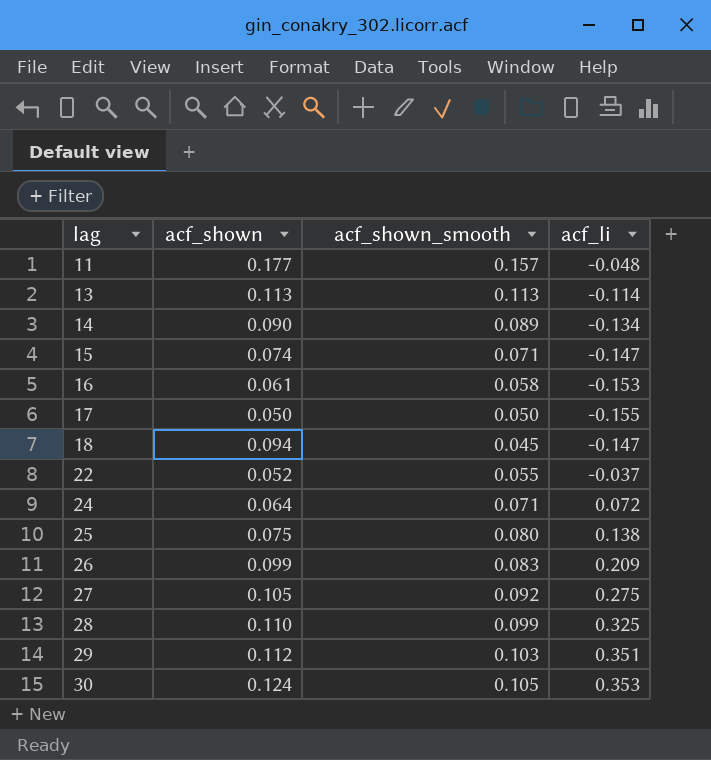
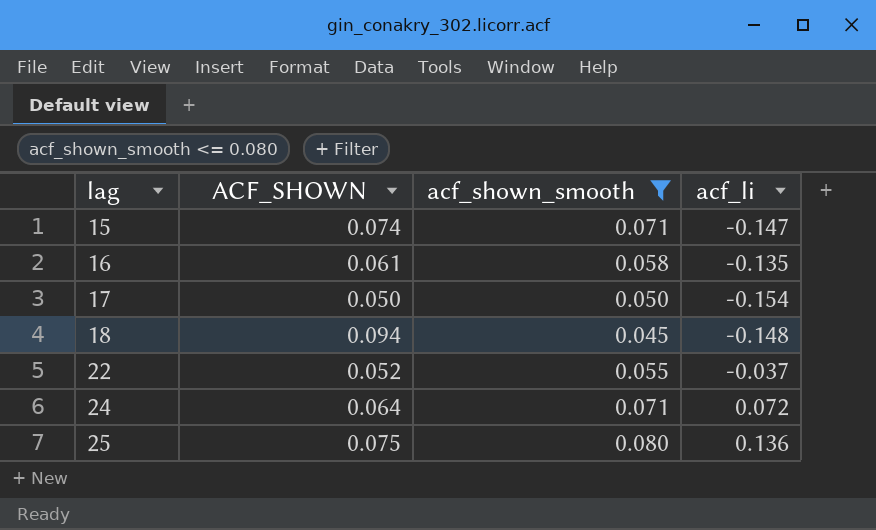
filter: none -> acf_shown_smooth <= 0.080
column name: acf_shown -> ACF_SHOWN
16 | acf_li: -0.153 -> -0.135
17 | acf_li: -0.155 -> -0.154
18 | acf_li: -0.147 -> -0.148
25 | acf_li: 0.138 -> 0.136

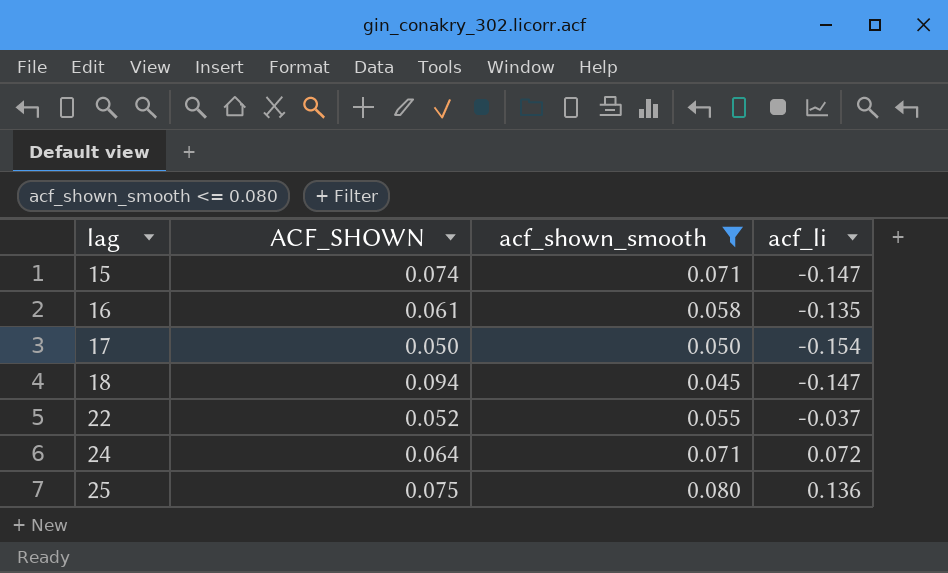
18 | acf_li: -0.148 -> -0.147

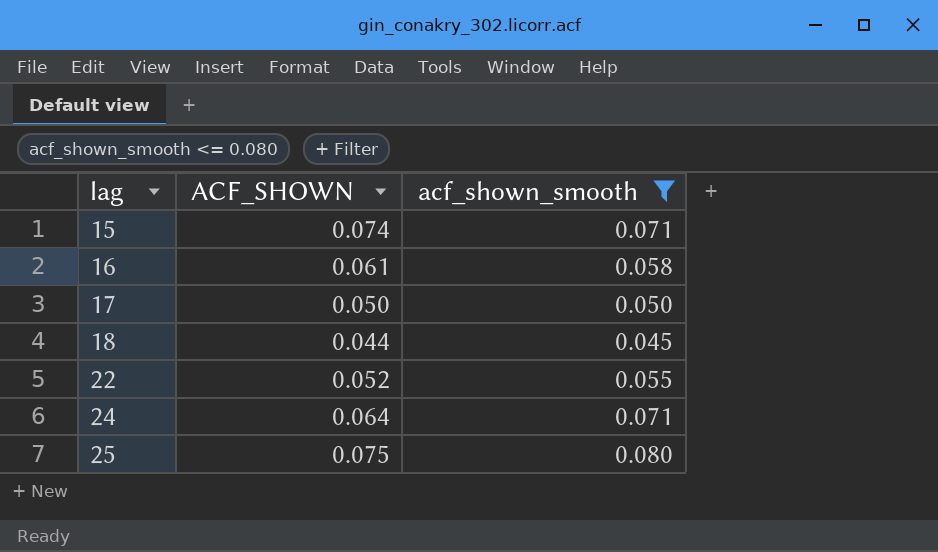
column acf_li | position: 4 -> none
18 | ACF_SHOWN: 0.094 -> 0.044

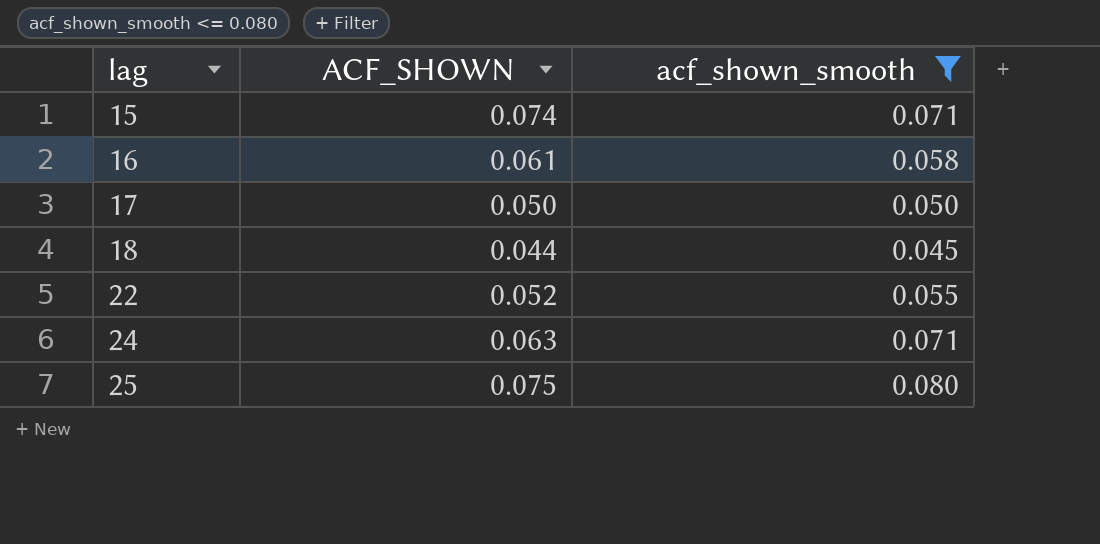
24 | ACF_SHOWN: 0.064 -> 0.063

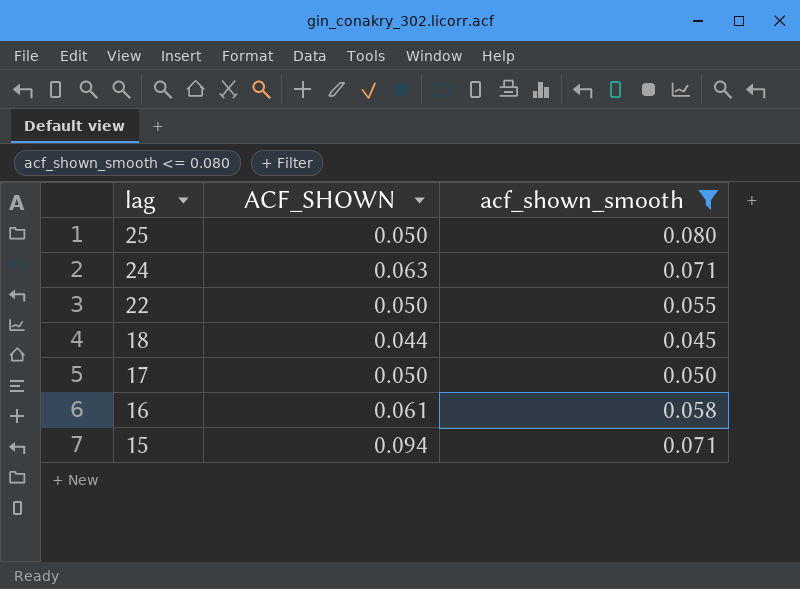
row order: lag ascending -> lag descending
25 | ACF_SHOWN: 0.075 -> 0.050
22 | ACF_SHOWN: 0.052 -> 0.050
15 | ACF_SHOWN: 0.074 -> 0.094

